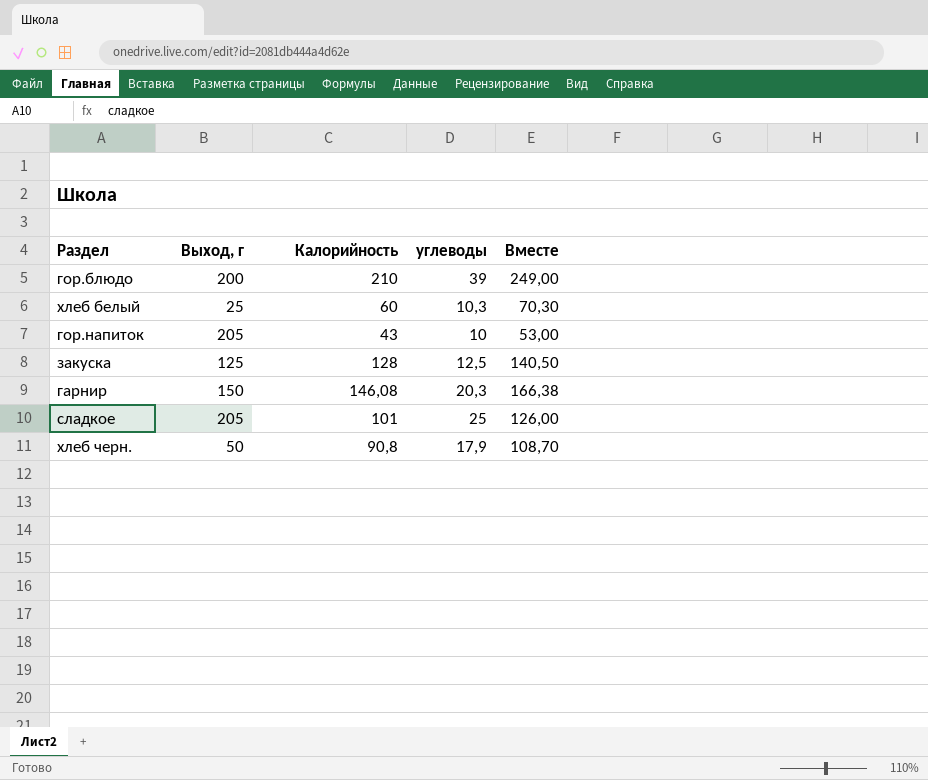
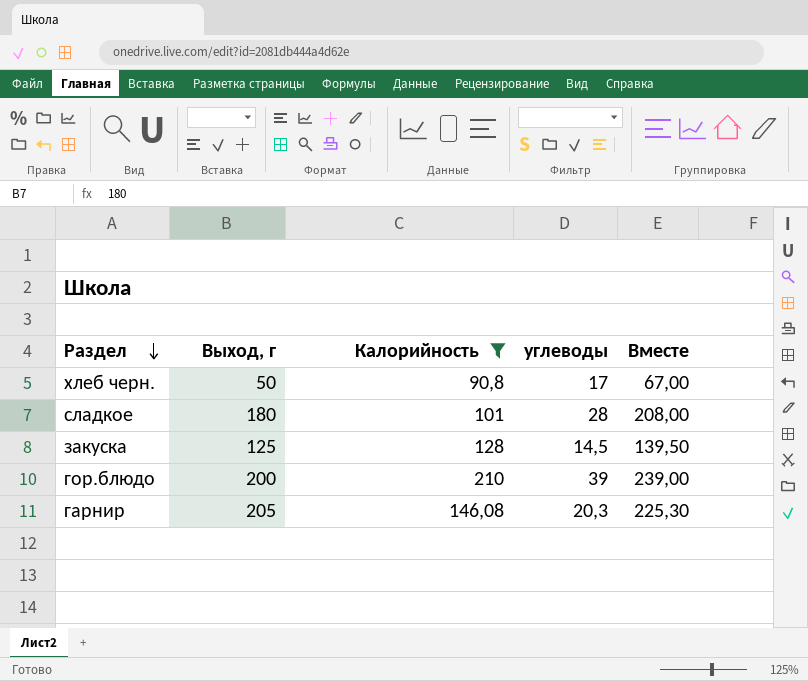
filter: none -> Калорийность >= 90,8
row order: none -> Раздел descending
column Вместе | formula: [Калорийность] + [углеводы] -> [Выход, г] + [углеводы]
хлеб черн. | углеводы: 17,9 -> 17
сладкое | Выход, г: 205 -> 180
сладкое | углеводы: 25 -> 28
закуска | углеводы: 12,5 -> 14,5
гарнир | Выход, г: 150 -> 205

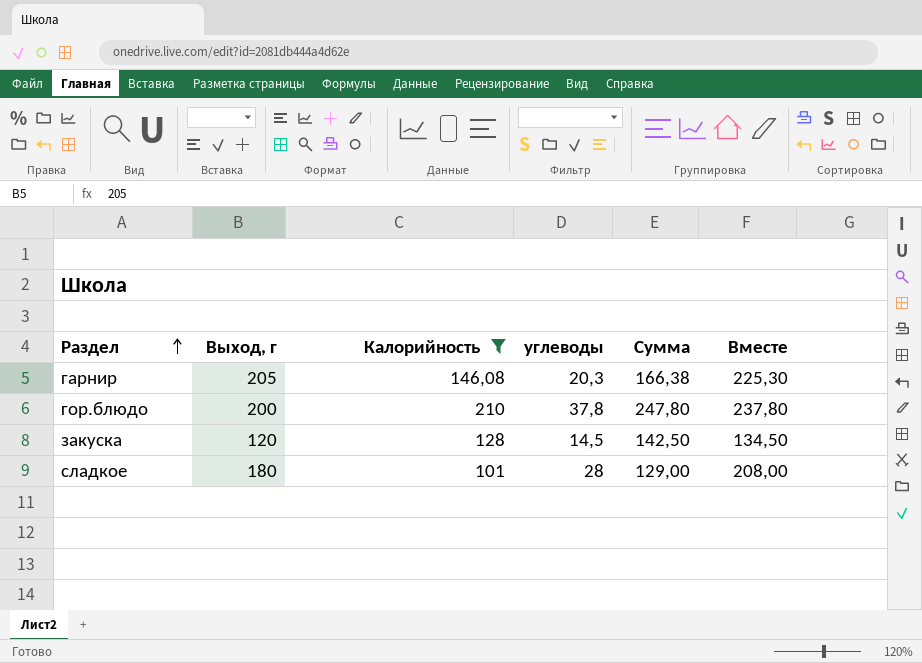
row order: Раздел descending -> Раздел ascending
column Сумма | formula: none -> [Калорийность] + [углеводы]
row хлеб черн.: 50 | 90,8 | 17 | 67,00 -> none
гор.блюдо | углеводы: 39 -> 37,8
гор.блюдо | Вместе: 239,00 -> 237,80
закуска | Выход, г: 125 -> 120
закуска | Вместе: 139,50 -> 134,50

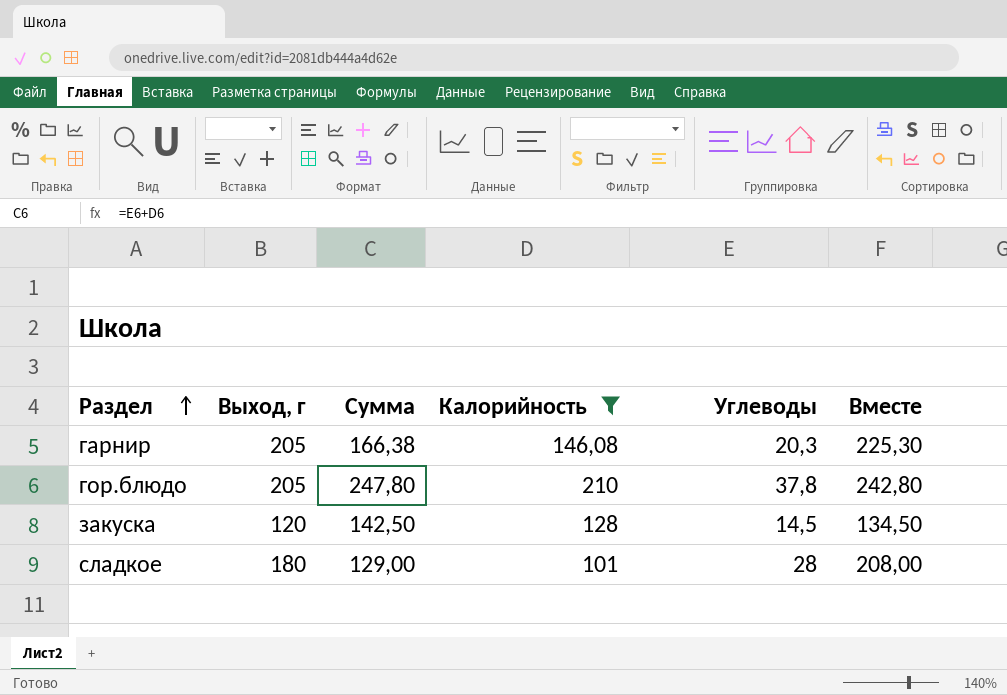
column Сумма | position: 5 -> 3
column name: углеводы -> Углеводы
гор.блюдо | Выход, г: 200 -> 205
гор.блюдо | Вместе: 237,80 -> 242,80

